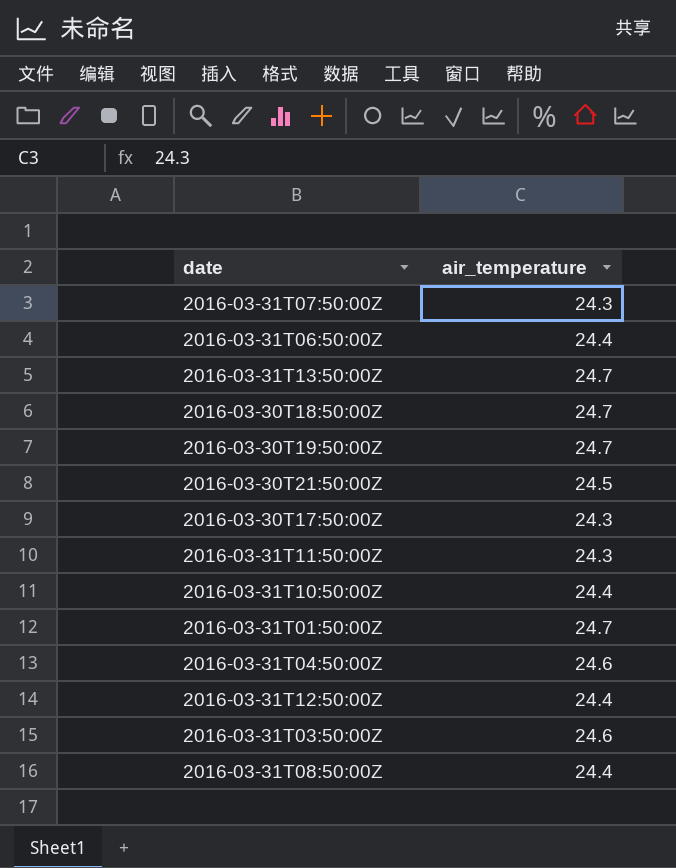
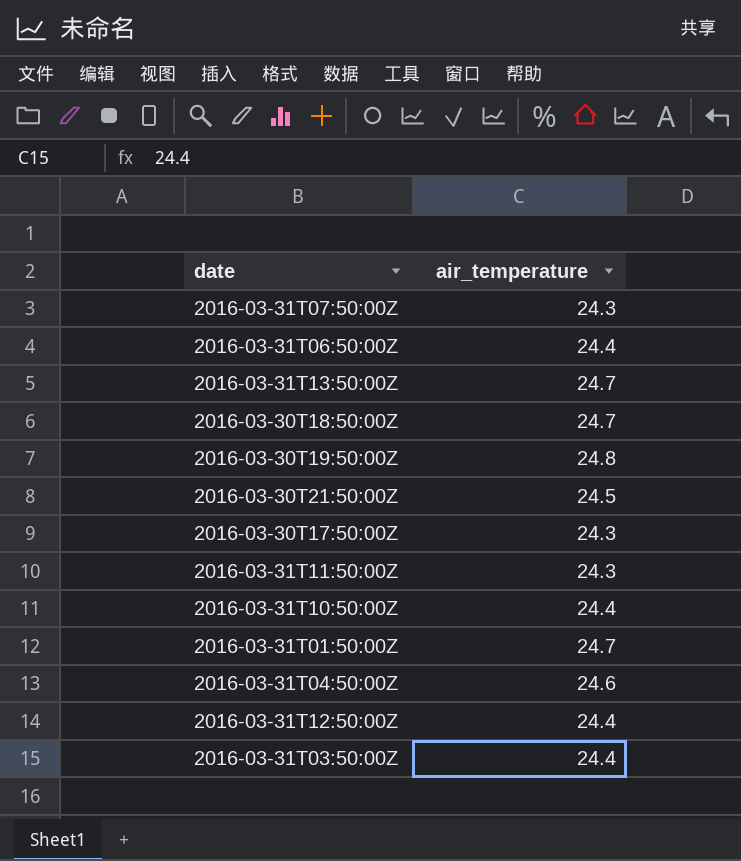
row 2016-03-31T08:50:00Z: 24.4 -> none
2016-03-30T19:50:00Z | air_temperature: 24.7 -> 24.8
2016-03-31T03:50:00Z | air_temperature: 24.6 -> 24.4

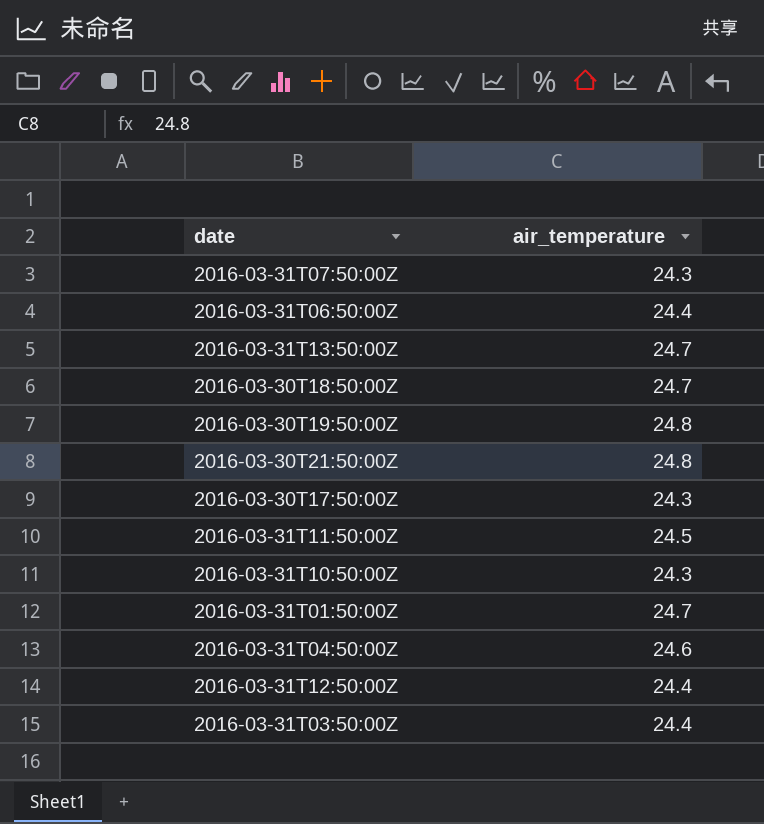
2016-03-30T21:50:00Z | air_temperature: 24.5 -> 24.8
2016-03-31T11:50:00Z | air_temperature: 24.3 -> 24.5
2016-03-31T10:50:00Z | air_temperature: 24.4 -> 24.3

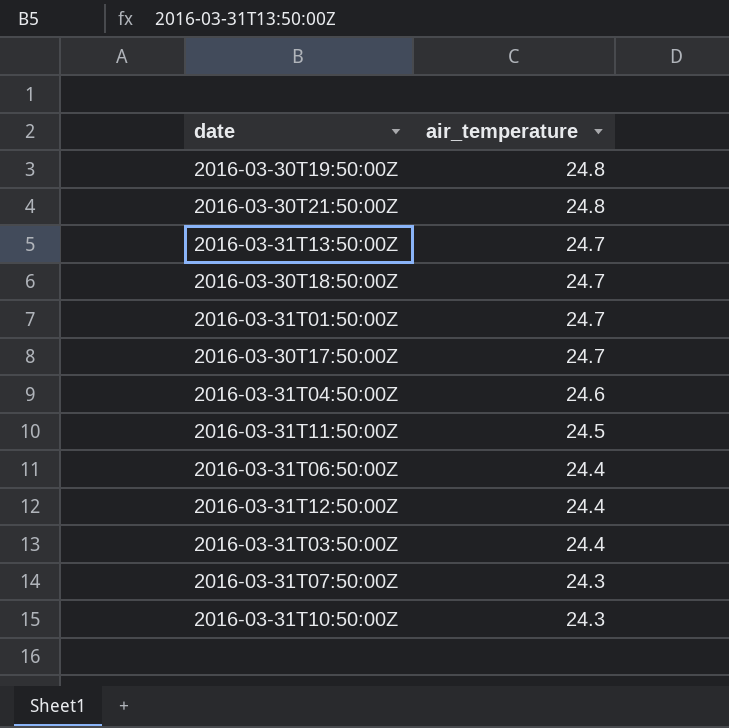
row order: none -> air_temperature descending
2016-03-30T17:50:00Z | air_temperature: 24.3 -> 24.7

